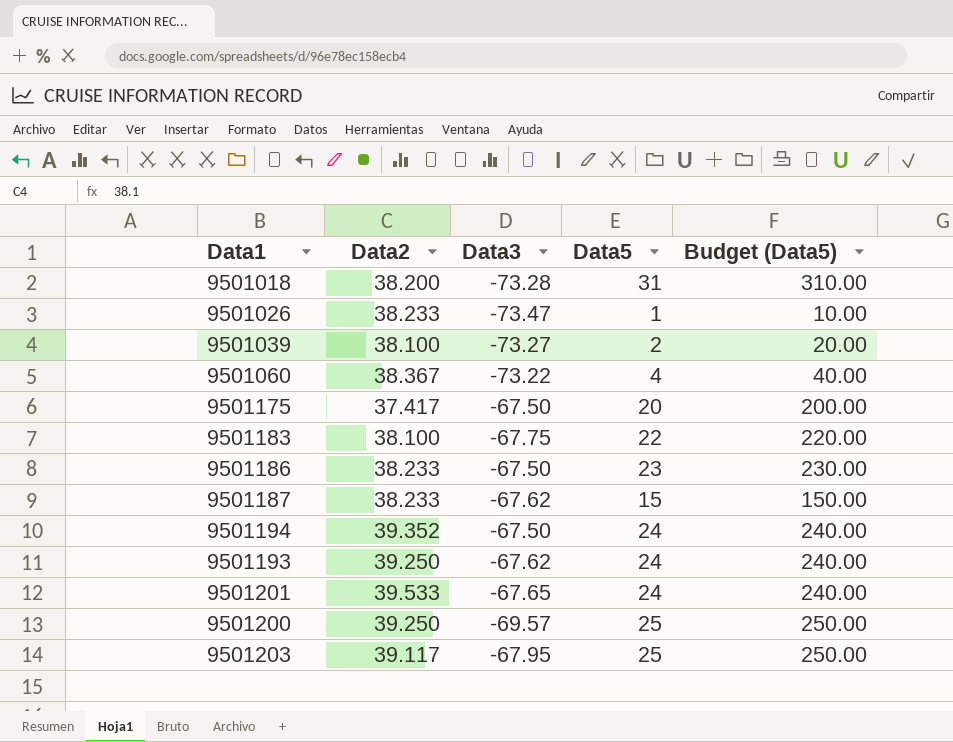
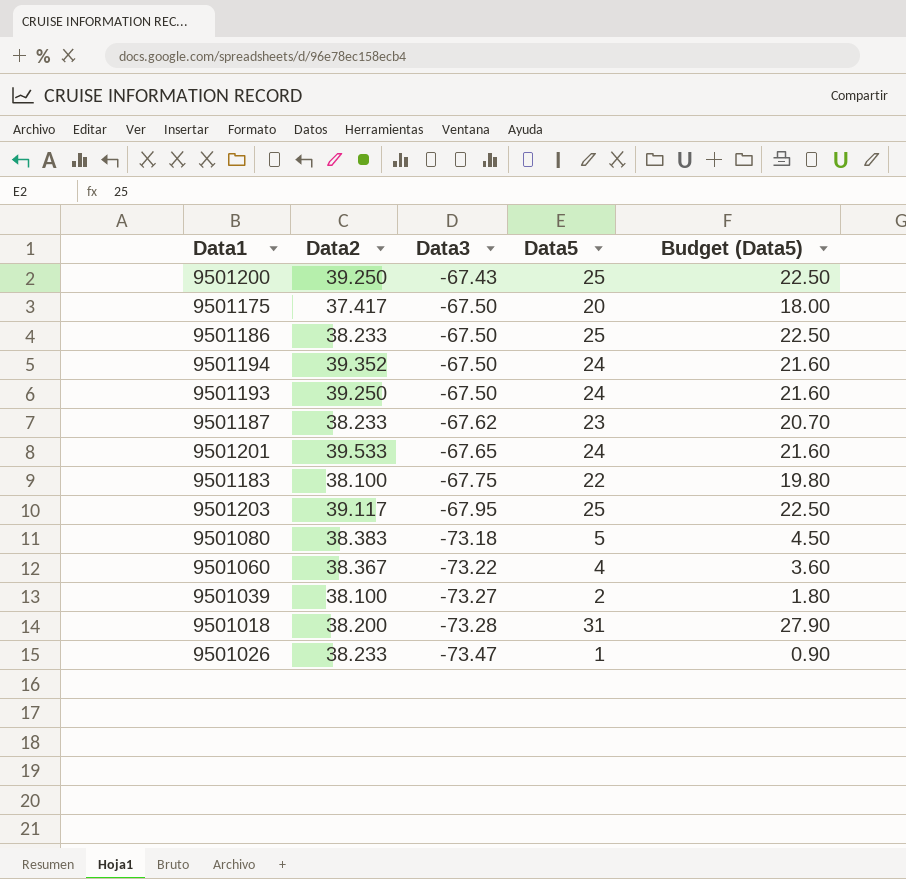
row order: none -> Data3 descending
column Budget (Data5) | formula: [Data5] * 10 -> [Data5] * 0.9
9501200 | Data3: -69.57 -> -67.43
9501186 | Data5: 23 -> 25
9501193 | Data3: -67.62 -> -67.50
9501187 | Data5: 15 -> 23
row 9501080: none -> 38.383 | -73.18 | 5 | 4.50

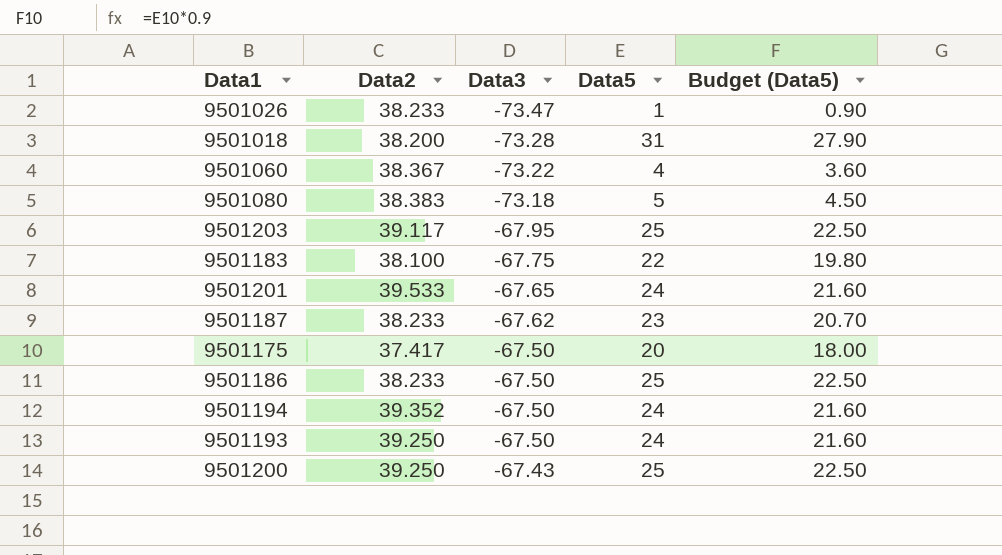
row order: Data3 descending -> Data3 ascending
row 9501039: 38.100 | -73.27 | 2 | 1.80 -> none

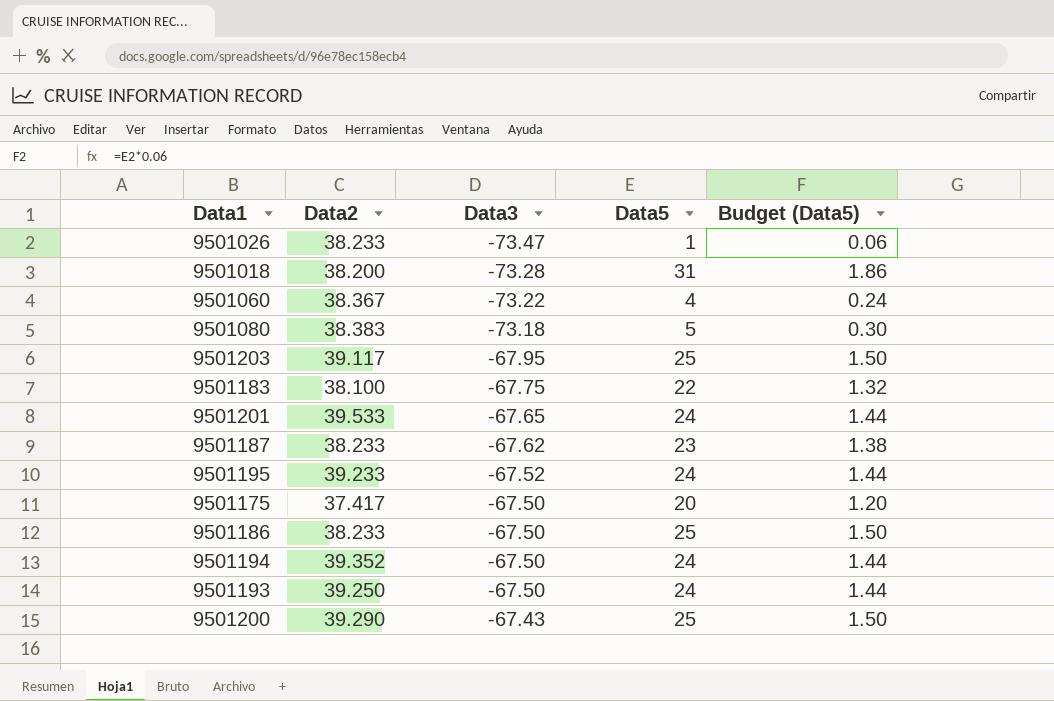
column Budget (Data5) | formula: [Data5] * 0.9 -> [Data5] * 0.06
row 9501195: none -> 39.233 | -67.52 | 24 | 1.44
9501200 | Data2: 39.250 -> 39.290

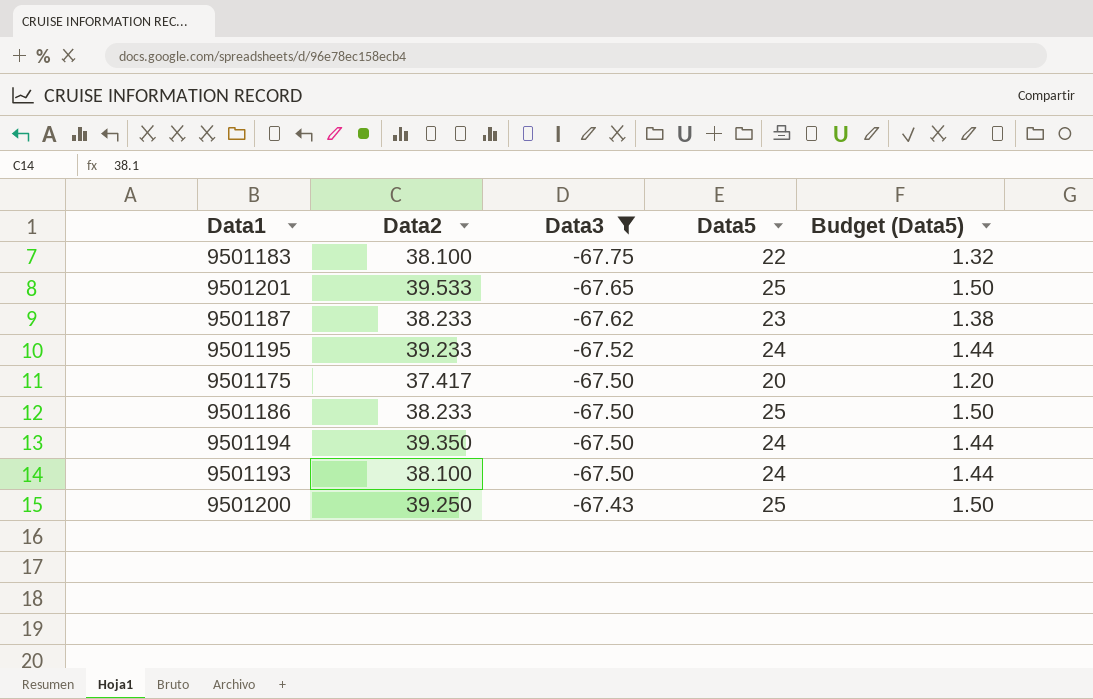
filter: none -> Data3 >= -67.75
9501201 | Data5: 24 -> 25
9501201 | Budget (Data5): 1.44 -> 1.50
9501194 | Data2: 39.352 -> 39.350
9501193 | Data2: 39.250 -> 38.100
9501200 | Data2: 39.290 -> 39.250

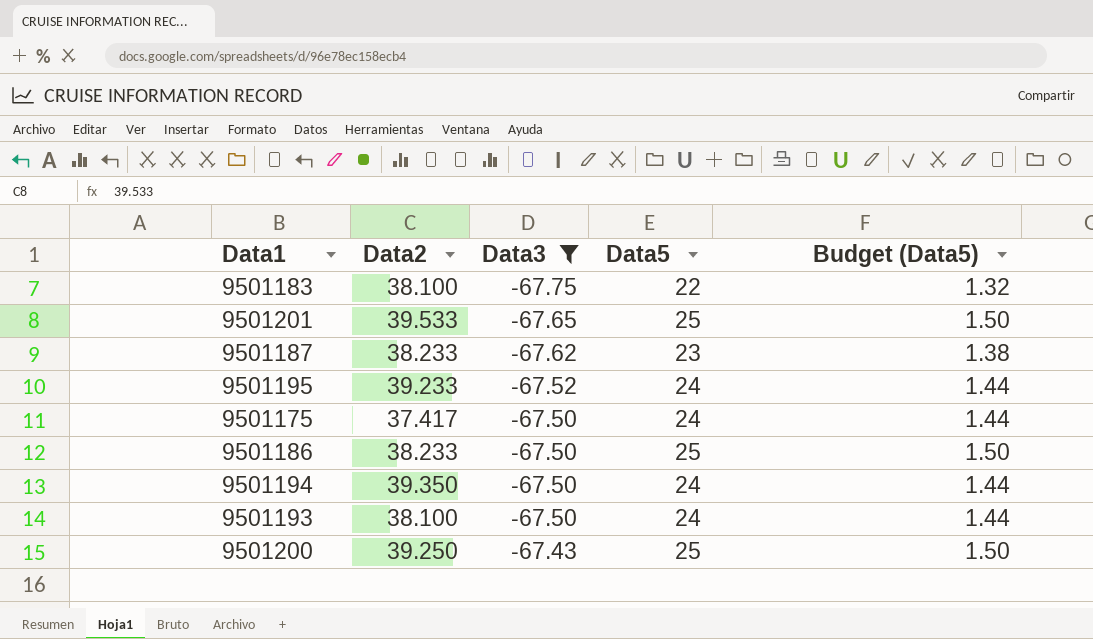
9501175 | Data5: 20 -> 24
9501175 | Budget (Data5): 1.20 -> 1.44

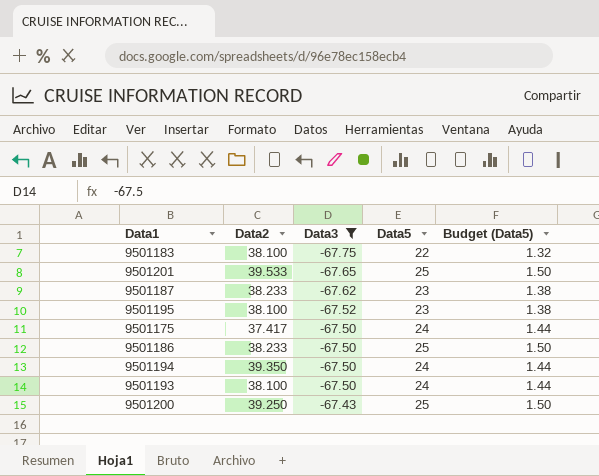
9501195 | Data2: 39.233 -> 38.100
9501195 | Data5: 24 -> 23
9501195 | Budget (Data5): 1.44 -> 1.38

